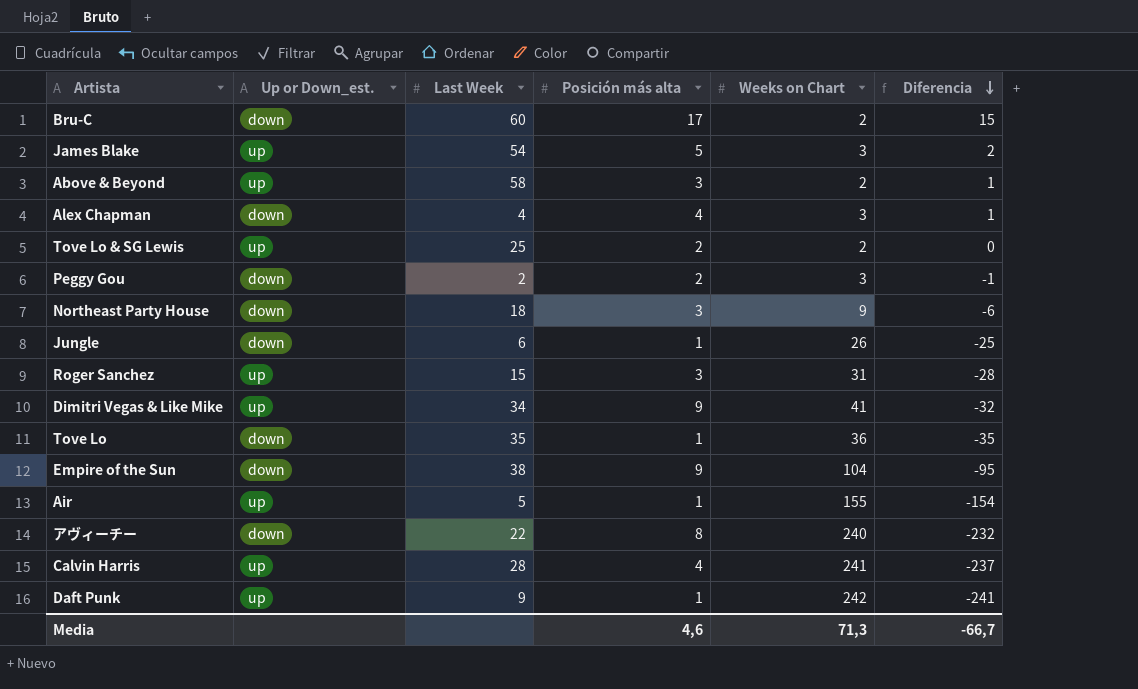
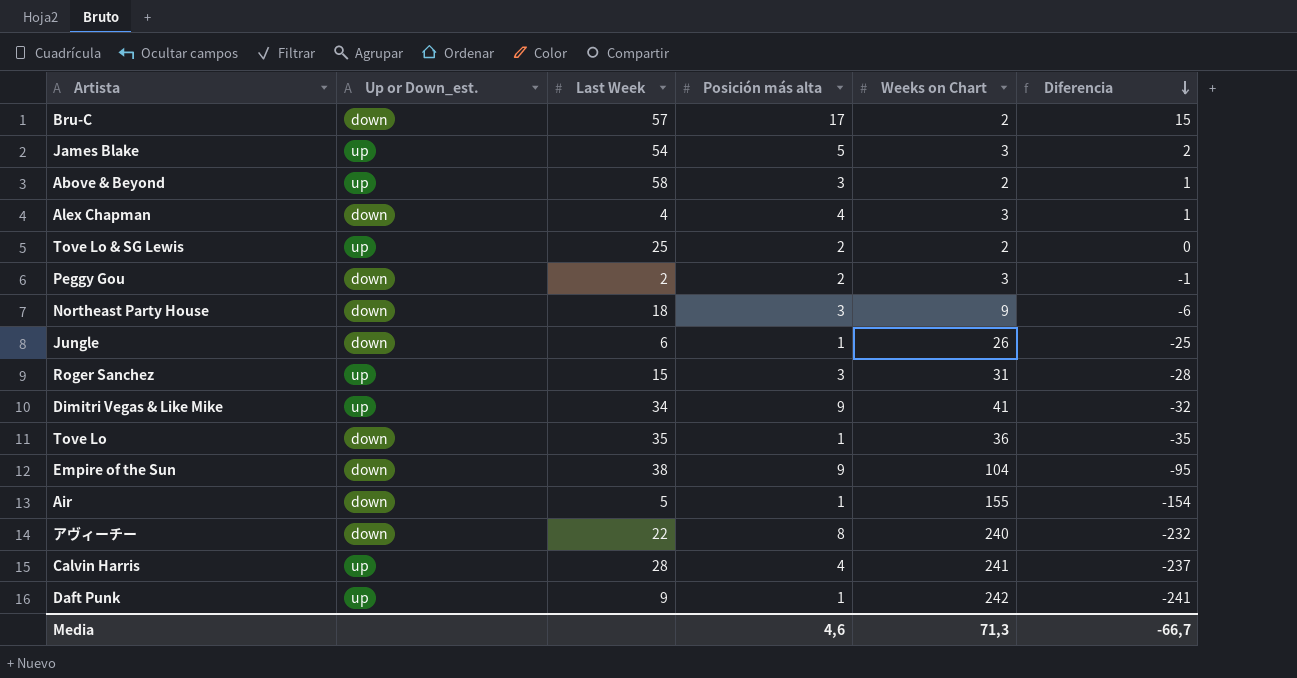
Bru-C | Last Week: 60 -> 57
Air | Up or Down_est.: up -> down

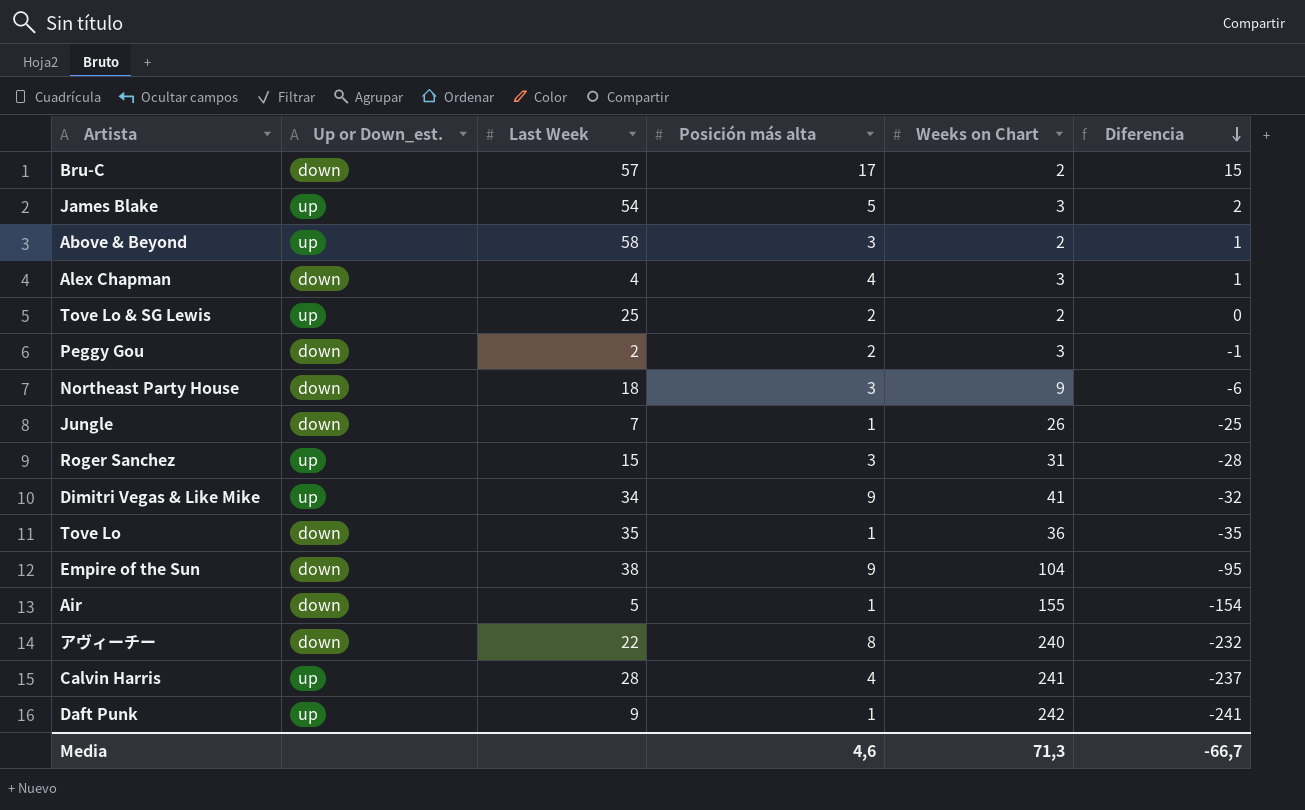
Jungle | Last Week: 6 -> 7

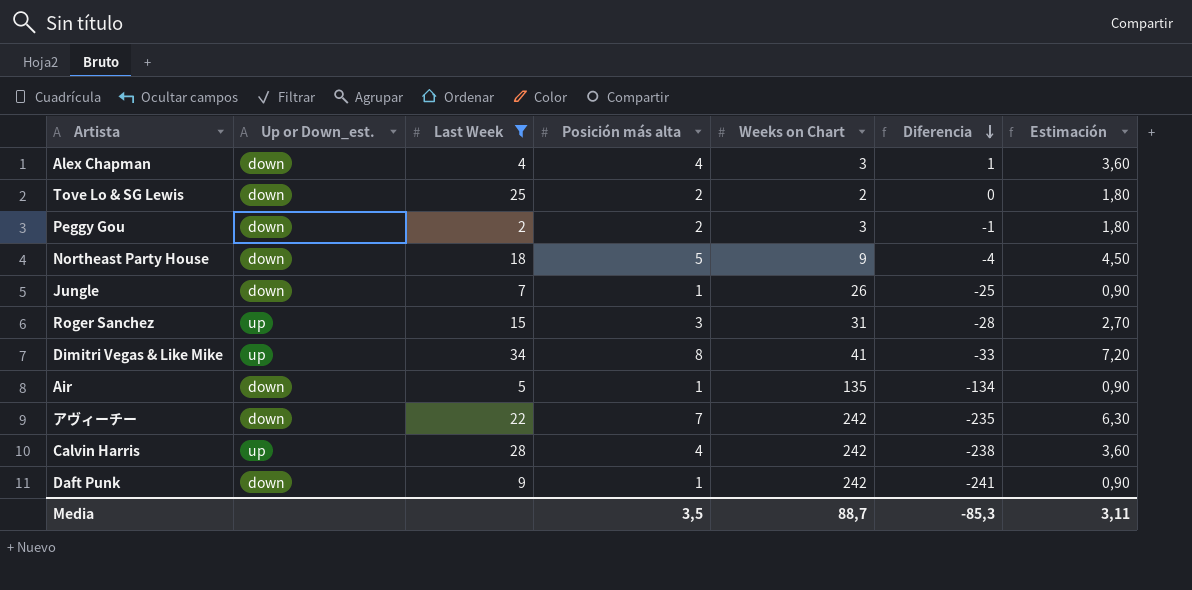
filter: none -> Last Week <= 34
column Estimación | formula: none -> [Posición más alta] * 0,9
Tove Lo & SG Lewis | Up or Down_est.: up -> down
Northeast Party House | Posición más alta: 3 -> 5
Northeast Party House | Diferencia: -6 -> -4
Dimitri Vegas & Like Mike | Posición más alta: 9 -> 8
Dimitri Vegas & Like Mike | Diferencia: -32 -> -33
Air | Weeks on Chart: 155 -> 135
Air | Diferencia: -154 -> -134
アヴィーチー | Posición más alta: 8 -> 7
アヴィーチー | Weeks on Chart: 240 -> 242
アヴィーチー | Diferencia: -232 -> -235
Calvin Harris | Weeks on Chart: 241 -> 242
Calvin Harris | Diferencia: -237 -> -238
Daft Punk | Up or Down_est.: up -> down
Media | Posición más alta: 4,6 -> 3,5
Media | Weeks on Chart: 71,3 -> 88,7
Media | Diferencia: -66,7 -> -85,3

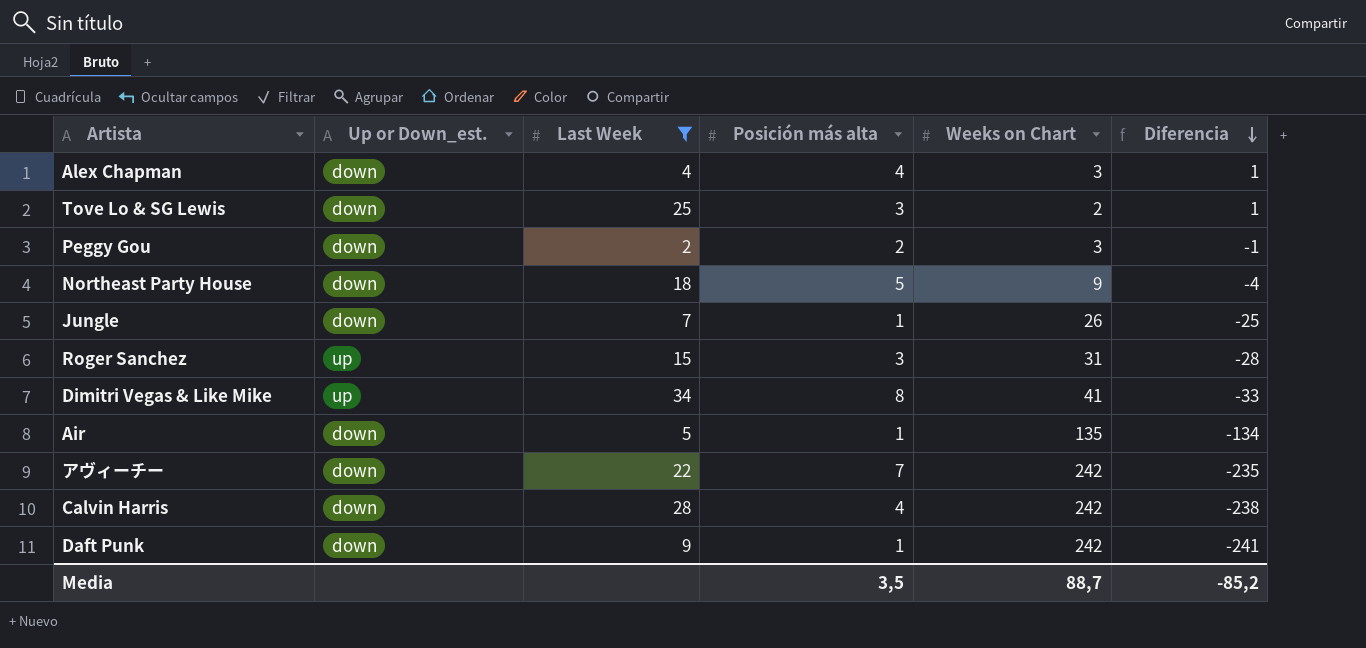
column Estimación | formula: [Posición más alta] * 0,9 -> none
Tove Lo & SG Lewis | Posición más alta: 2 -> 3
Tove Lo & SG Lewis | Diferencia: 0 -> 1
Calvin Harris | Up or Down_est.: up -> down
Media | Diferencia: -85,3 -> -85,2

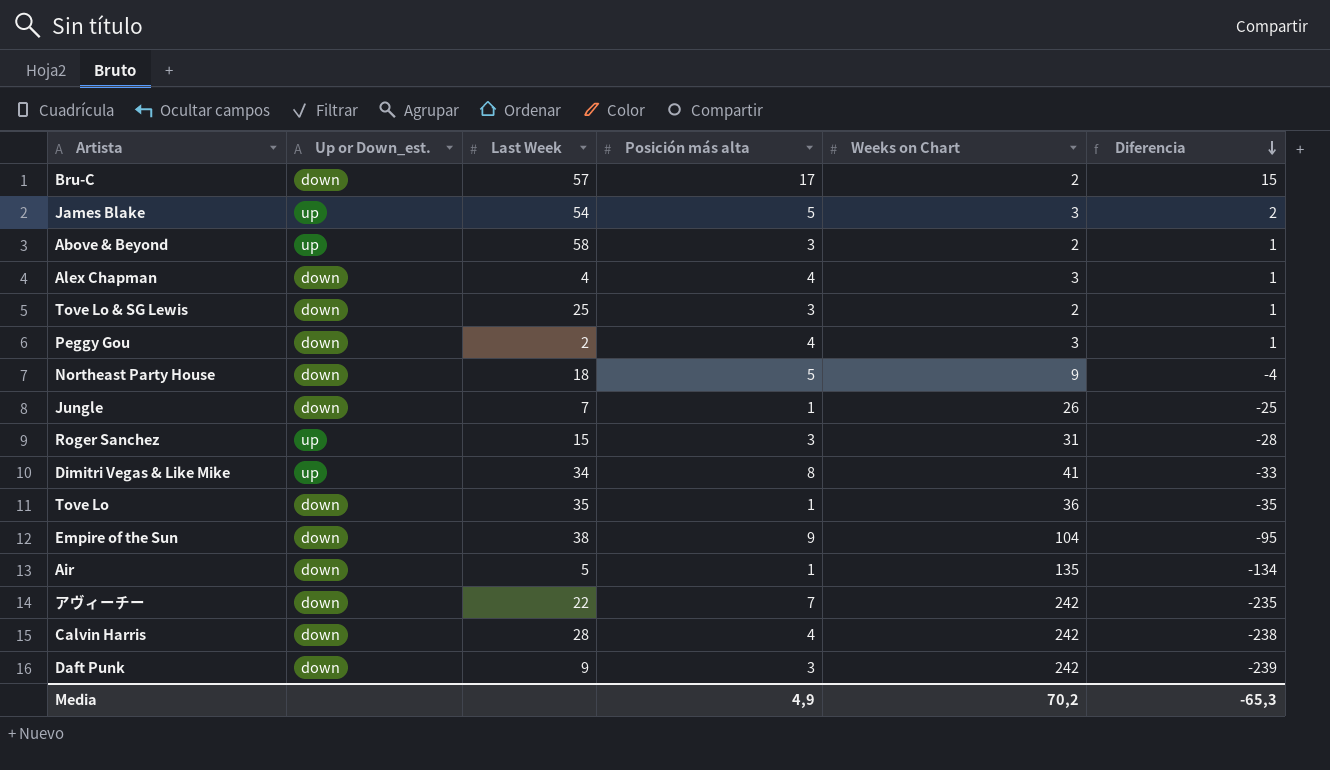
filter: Last Week <= 34 -> none
Peggy Gou | Posición más alta: 2 -> 4
Peggy Gou | Diferencia: -1 -> 1
Daft Punk | Posición más alta: 1 -> 3
Daft Punk | Diferencia: -241 -> -239
Media | Posición más alta: 3,5 -> 4,9
Media | Weeks on Chart: 88,7 -> 70,2
Media | Diferencia: -85,2 -> -65,3

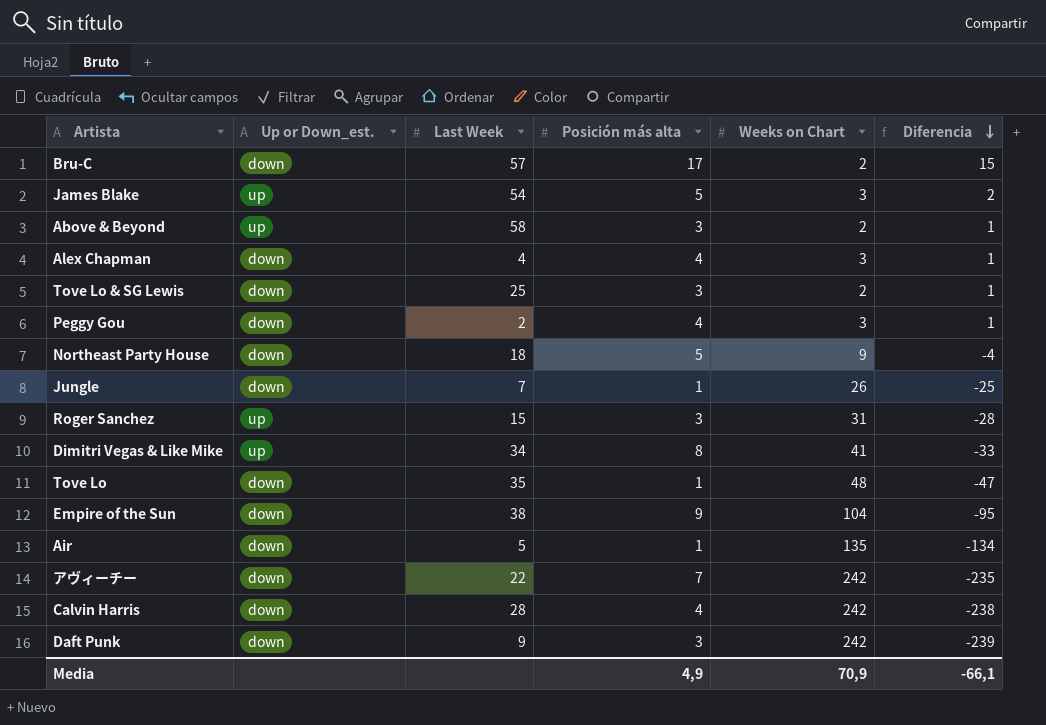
Tove Lo | Weeks on Chart: 36 -> 48
Tove Lo | Diferencia: -35 -> -47
Media | Weeks on Chart: 70,2 -> 70,9
Media | Diferencia: -65,3 -> -66,1

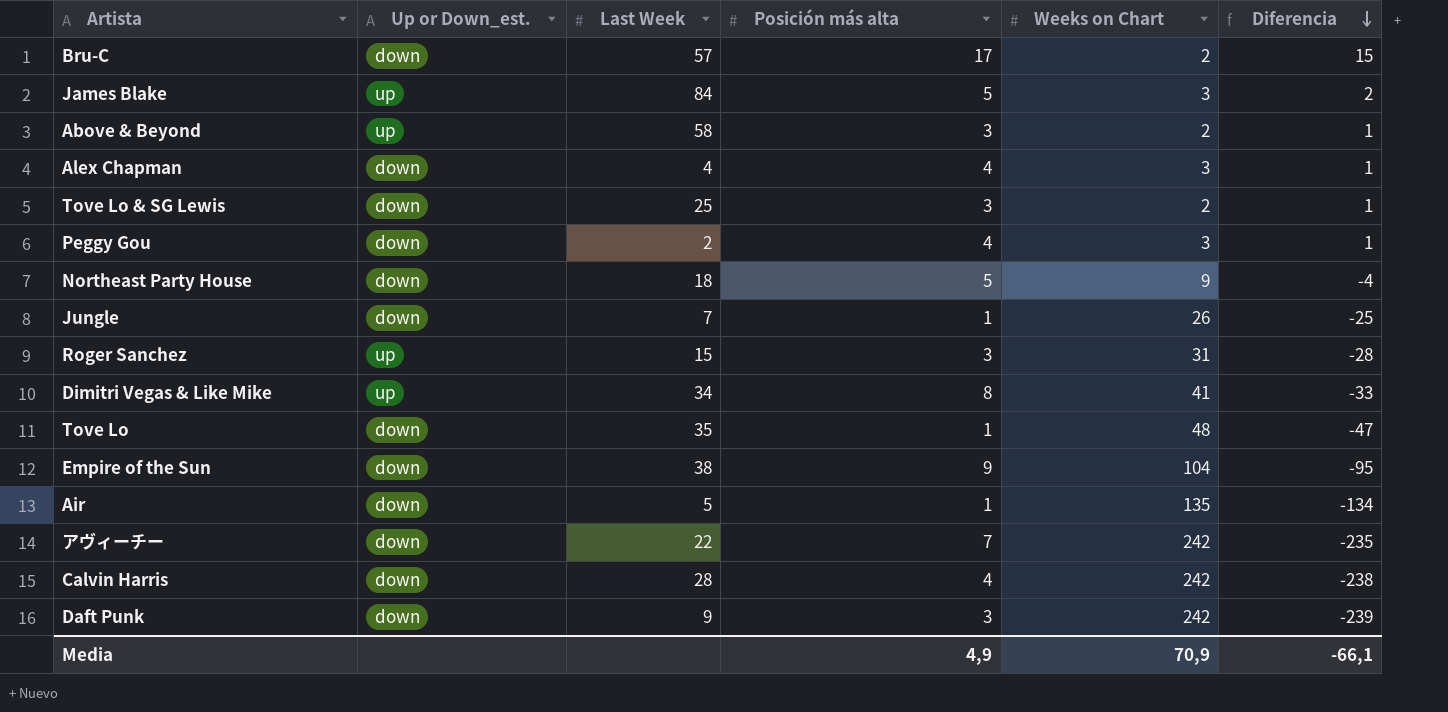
James Blake | Last Week: 54 -> 84

